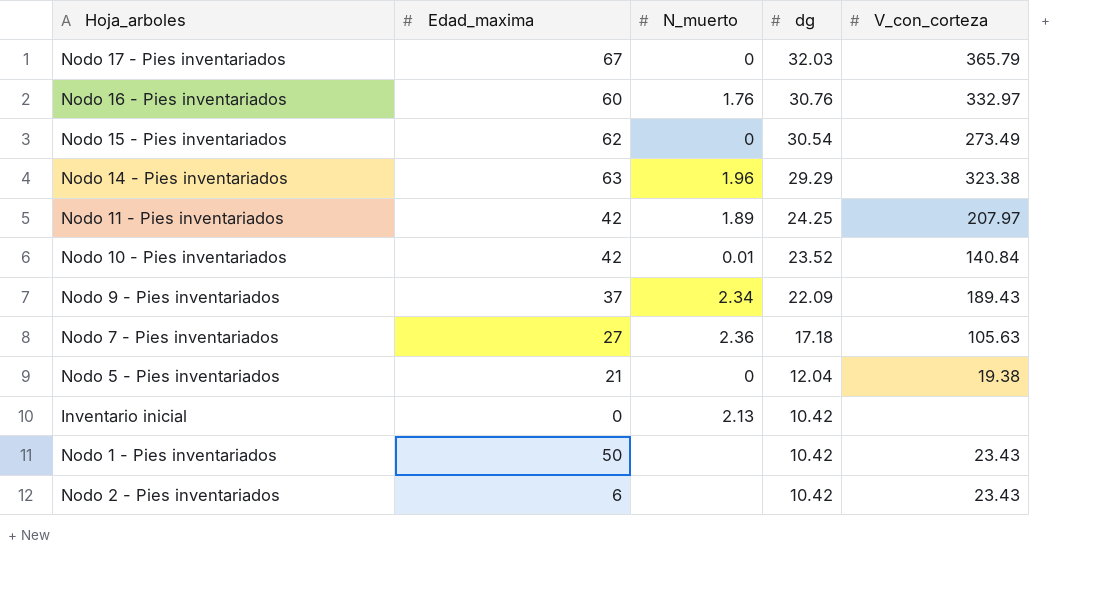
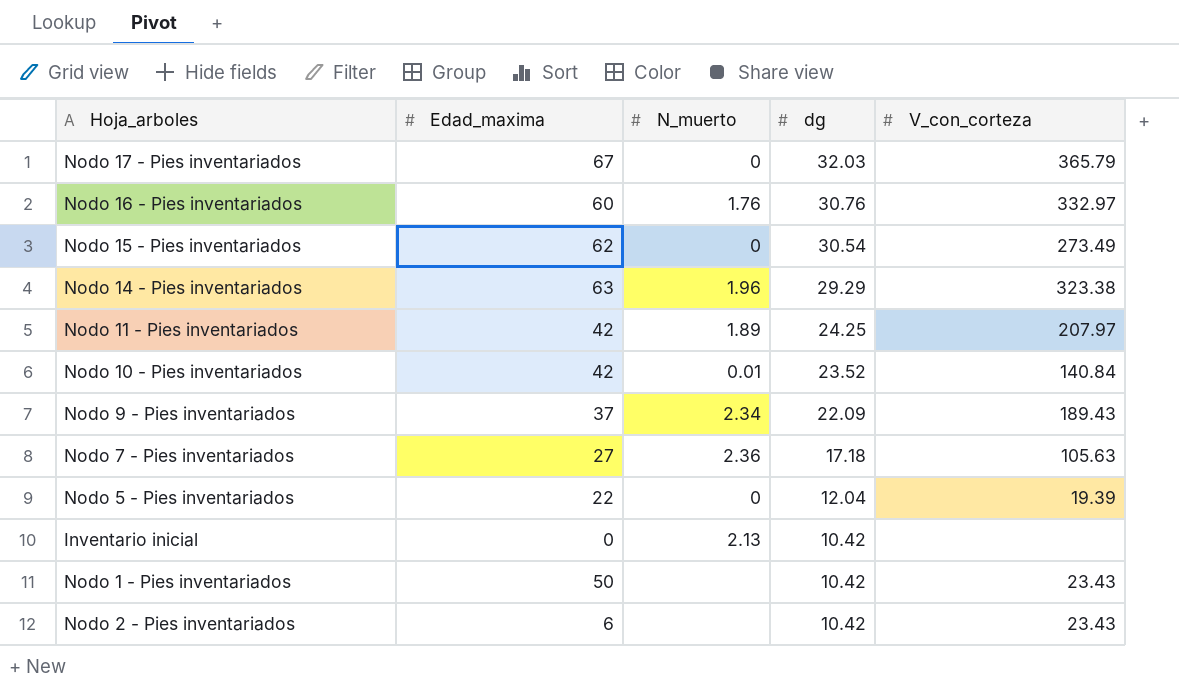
Nodo 5 - Pies inventariados | Edad_maxima: 21 -> 22
Nodo 5 - Pies inventariados | V_con_corteza: 19.38 -> 19.39

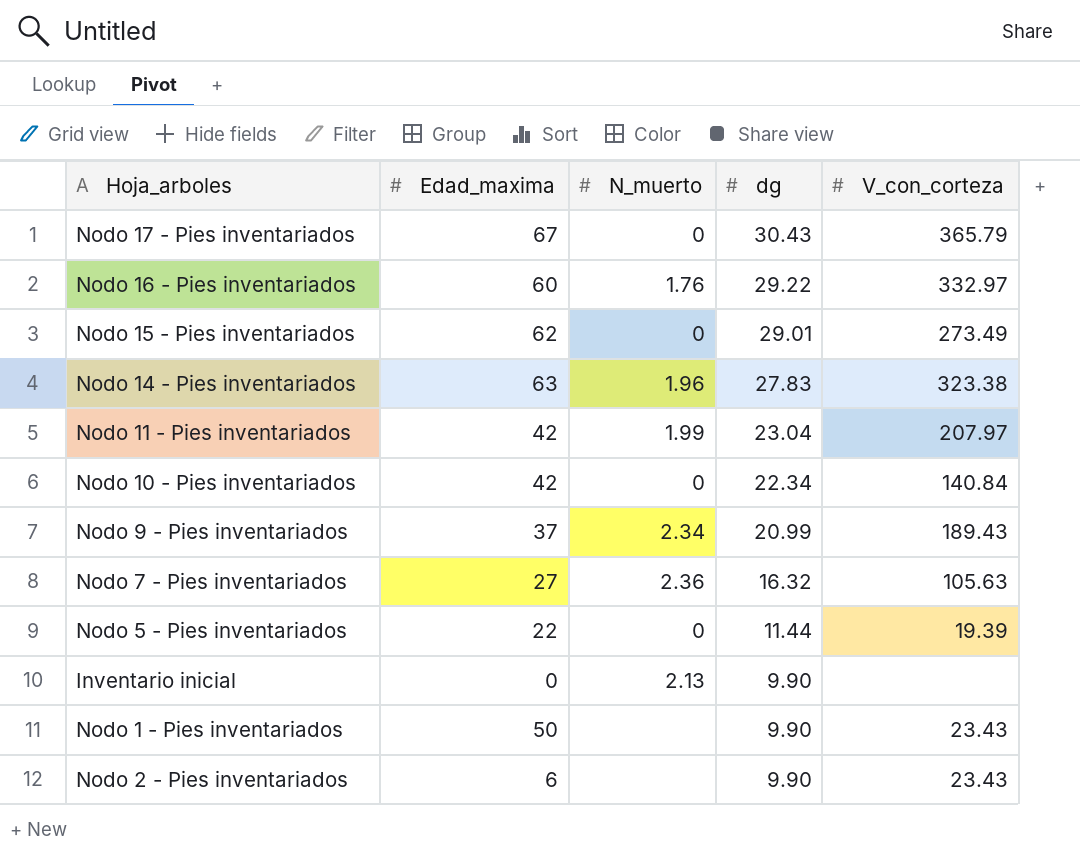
Nodo 17 - Pies inventariados | dg: 32.03 -> 30.43
Nodo 16 - Pies inventariados | dg: 30.76 -> 29.22
Nodo 15 - Pies inventariados | dg: 30.54 -> 29.01
Nodo 14 - Pies inventariados | dg: 29.29 -> 27.83
Nodo 11 - Pies inventariados | N_muerto: 1.89 -> 1.99
Nodo 11 - Pies inventariados | dg: 24.25 -> 23.04
Nodo 10 - Pies inventariados | N_muerto: 0.01 -> 0
Nodo 10 - Pies inventariados | dg: 23.52 -> 22.34
Nodo 9 - Pies inventariados | dg: 22.09 -> 20.99
Nodo 7 - Pies inventariados | dg: 17.18 -> 16.32
Nodo 5 - Pies inventariados | dg: 12.04 -> 11.44
Inventario inicial | dg: 10.42 -> 9.90
Nodo 1 - Pies inventariados | dg: 10.42 -> 9.90
Nodo 2 - Pies inventariados | dg: 10.42 -> 9.90

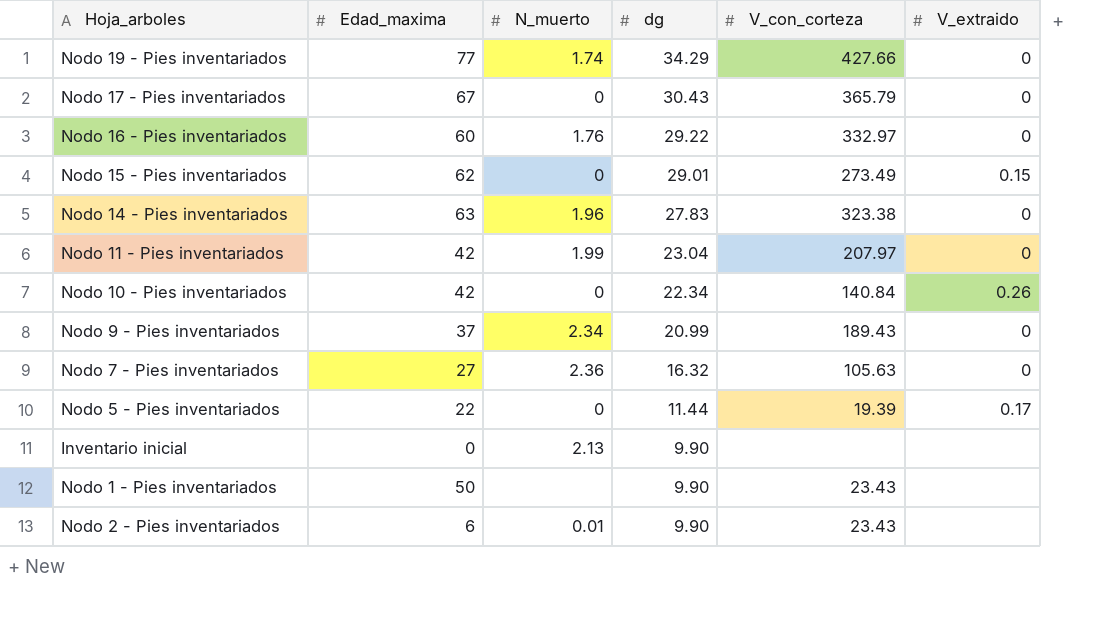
column V_extraido | position: none -> 6
row Nodo 19 - Pies inventariados: none -> 77 | 1.74 | 34.29 | 427.66 | 0
Nodo 2 - Pies inventariados | N_muerto: none -> 0.01

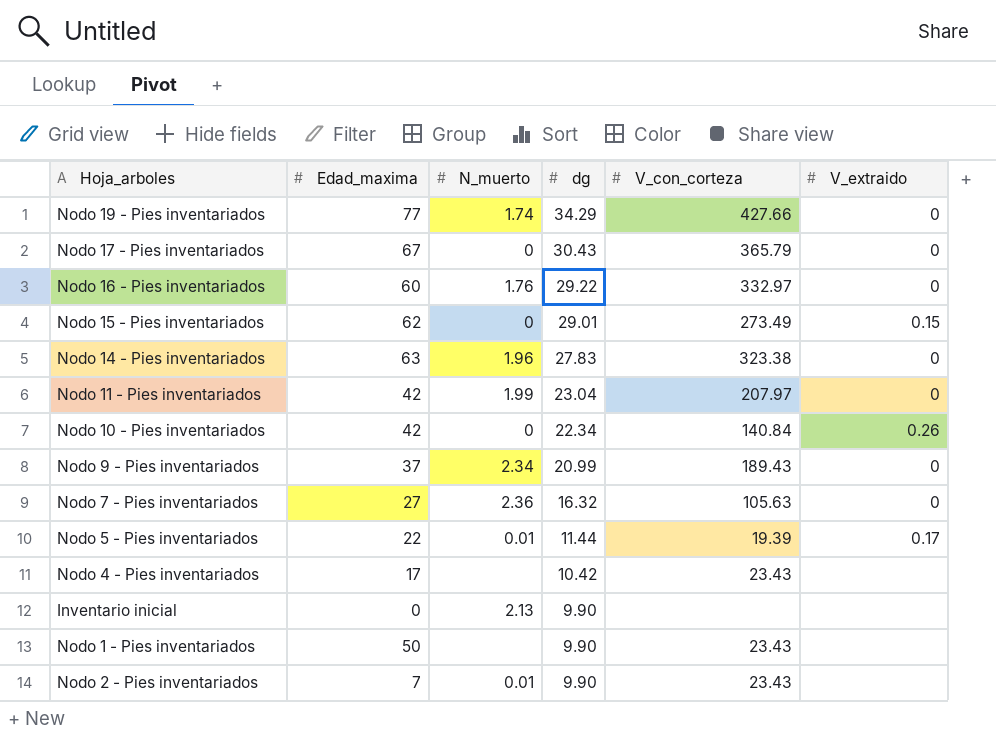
Nodo 5 - Pies inventariados | N_muerto: 0 -> 0.01
row Nodo 4 - Pies inventariados: none -> 17 | none | 10.42 | 23.43 | none
Nodo 2 - Pies inventariados | Edad_maxima: 6 -> 7

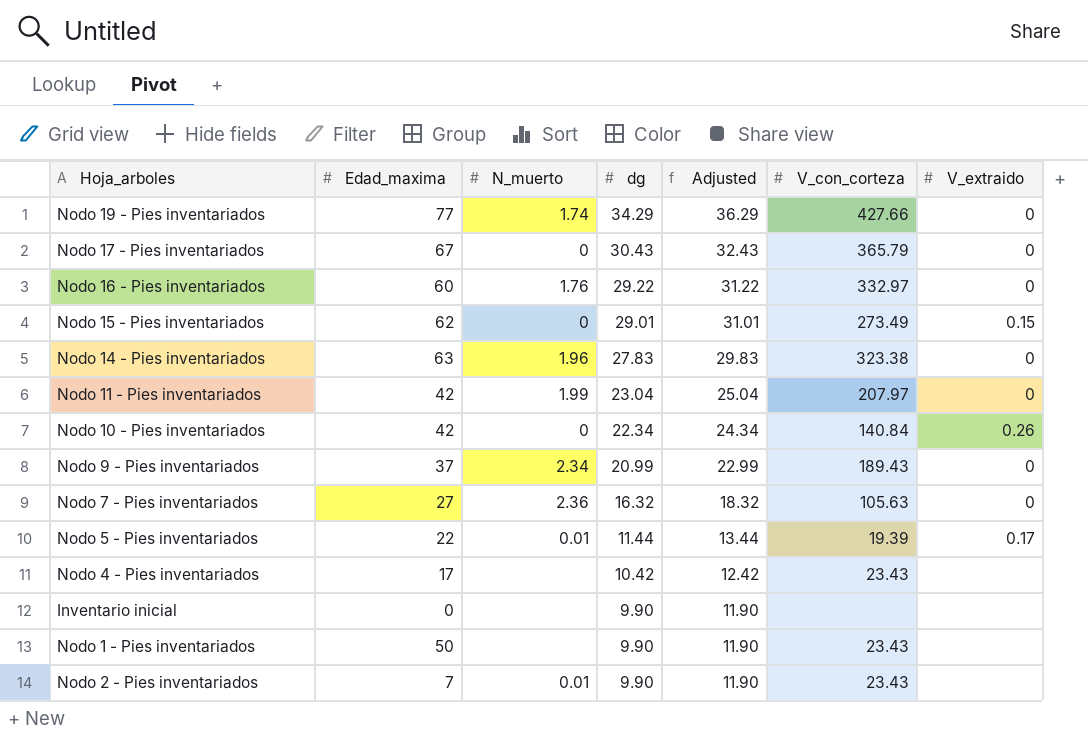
column Adjusted | formula: none -> [dg] + 2
Inventario inicial | N_muerto: 2.13 -> none

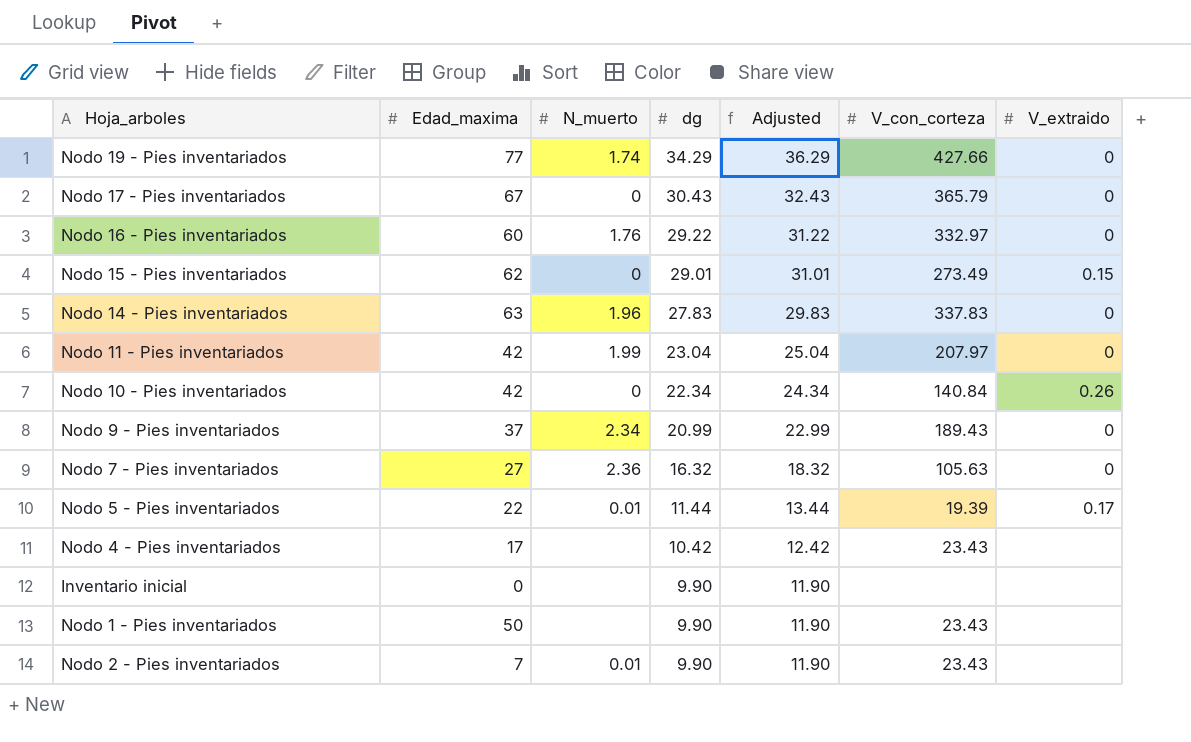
Nodo 14 - Pies inventariados | V_con_corteza: 323.38 -> 337.83

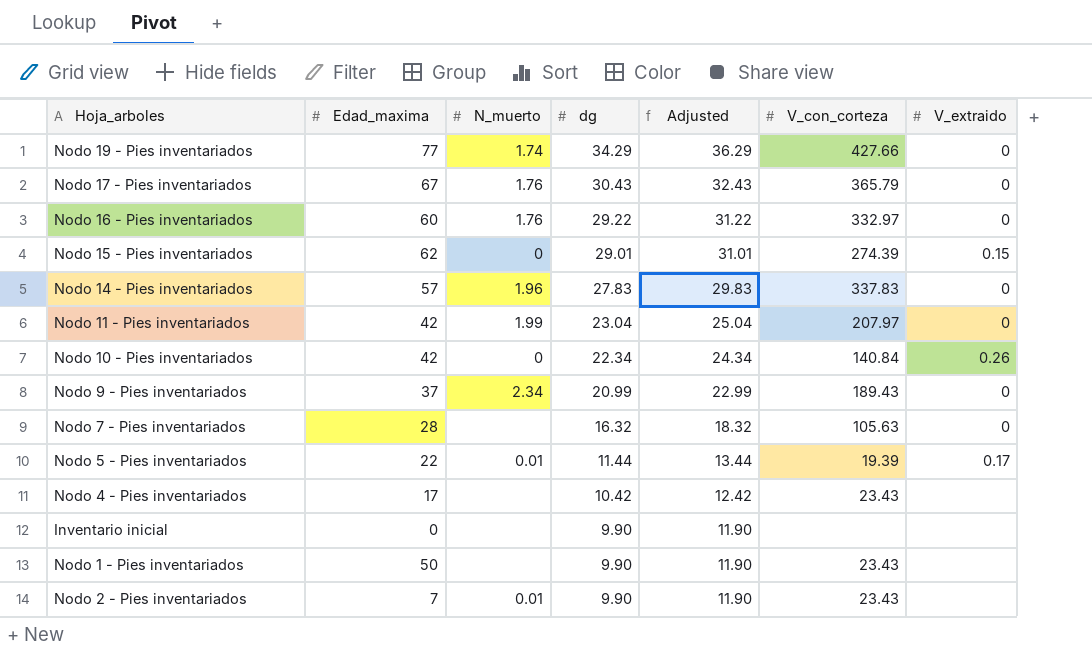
Nodo 17 - Pies inventariados | N_muerto: 0 -> 1.76
Nodo 15 - Pies inventariados | V_con_corteza: 273.49 -> 274.39
Nodo 14 - Pies inventariados | Edad_maxima: 63 -> 57
Nodo 7 - Pies inventariados | Edad_maxima: 27 -> 28
Nodo 7 - Pies inventariados | N_muerto: 2.36 -> none

